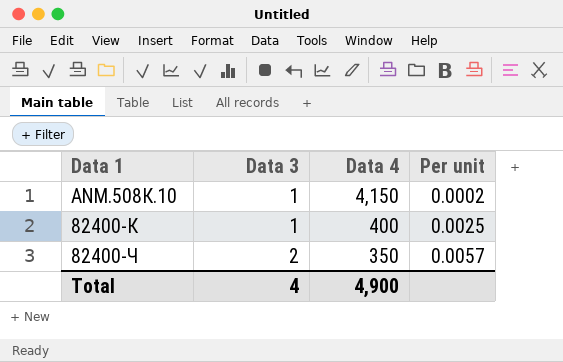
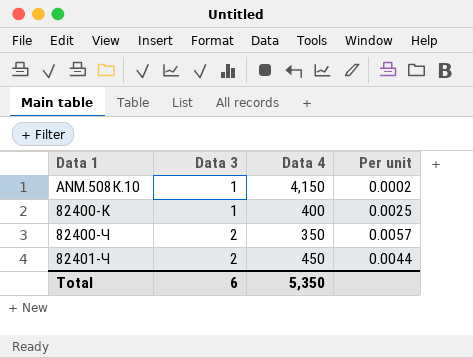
row 82401-Ч: none -> 2 | 450 | 0.0044
Total | Data 3: 4 -> 6
Total | Data 4: 4,900 -> 5,350

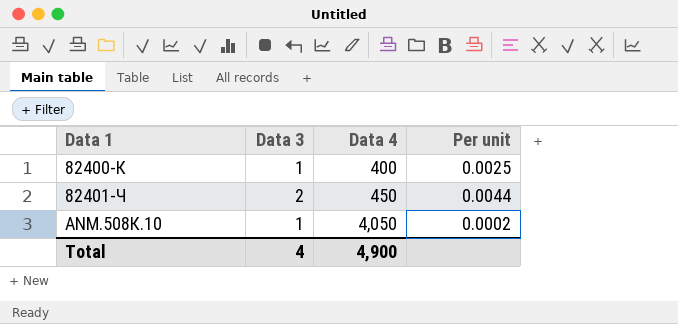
row order: Data 3 ascending -> Data 1 ascending
row 82400-Ч: 2 | 350 | 0.0057 -> none
ANM.508К.10 | Data 4: 4,150 -> 4,050
Total | Data 3: 6 -> 4
Total | Data 4: 5,350 -> 4,900

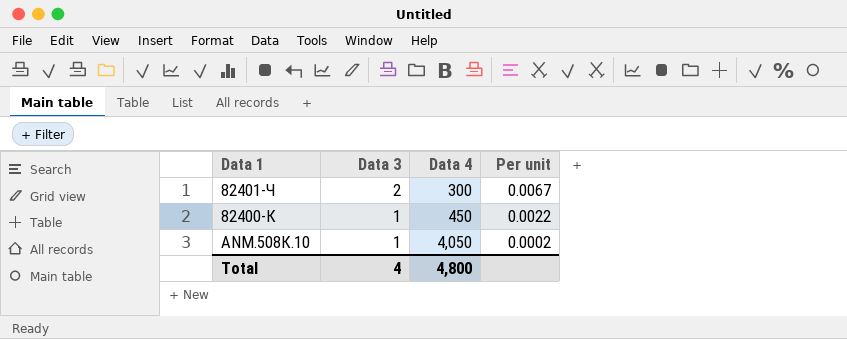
row order: Data 1 ascending -> Data 3 descending
82401-Ч | Data 4: 450 -> 300
82401-Ч | Per unit: 0.0044 -> 0.0067
82400-К | Data 4: 400 -> 450
82400-К | Per unit: 0.0025 -> 0.0022
Total | Data 4: 4,900 -> 4,800

